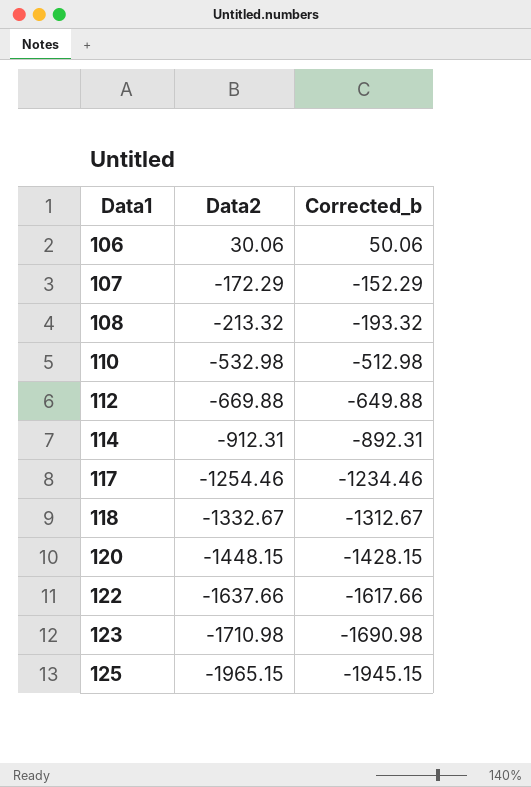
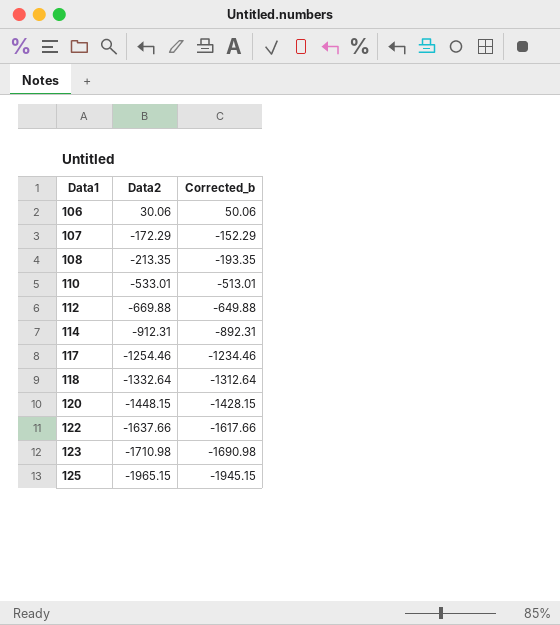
108 | Data2: -213.32 -> -213.35
108 | Corrected_b: -193.32 -> -193.35
110 | Data2: -532.98 -> -533.01
110 | Corrected_b: -512.98 -> -513.01
118 | Data2: -1332.67 -> -1332.64
118 | Corrected_b: -1312.67 -> -1312.64

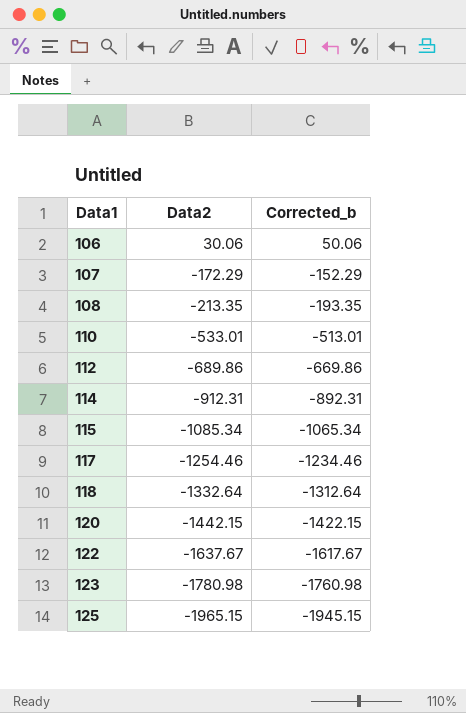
112 | Data2: -669.88 -> -689.86
112 | Corrected_b: -649.88 -> -669.86
row 115: none -> -1085.34 | -1065.34
120 | Data2: -1448.15 -> -1442.15
120 | Corrected_b: -1428.15 -> -1422.15
122 | Data2: -1637.66 -> -1637.67
122 | Corrected_b: -1617.66 -> -1617.67
123 | Data2: -1710.98 -> -1780.98
123 | Corrected_b: -1690.98 -> -1760.98

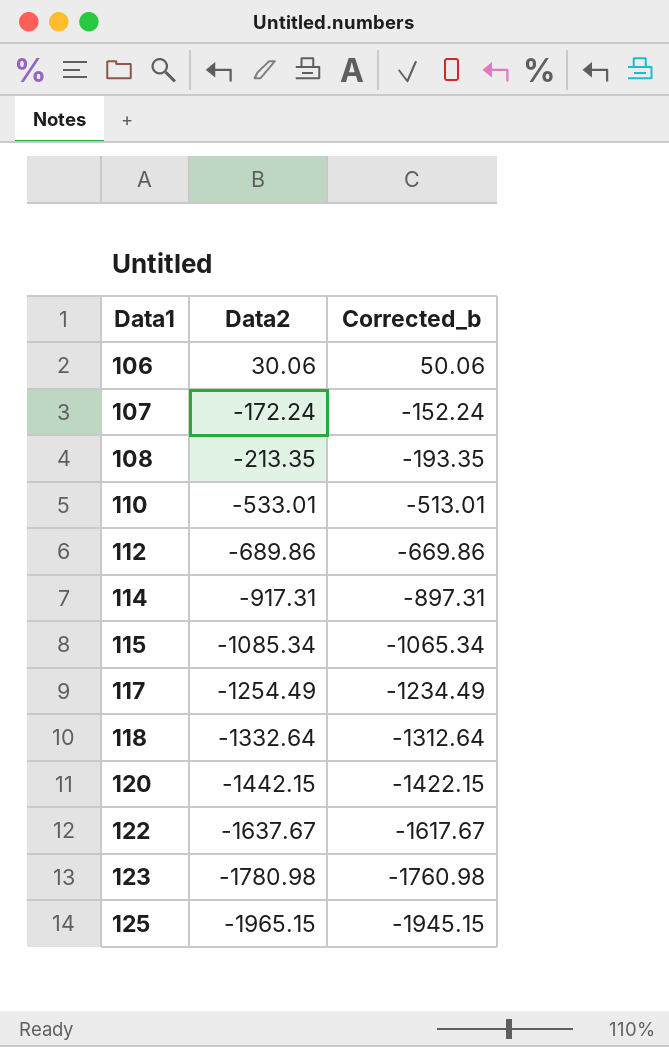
107 | Data2: -172.29 -> -172.24
107 | Corrected_b: -152.29 -> -152.24
114 | Data2: -912.31 -> -917.31
114 | Corrected_b: -892.31 -> -897.31
117 | Data2: -1254.46 -> -1254.49
117 | Corrected_b: -1234.46 -> -1234.49

